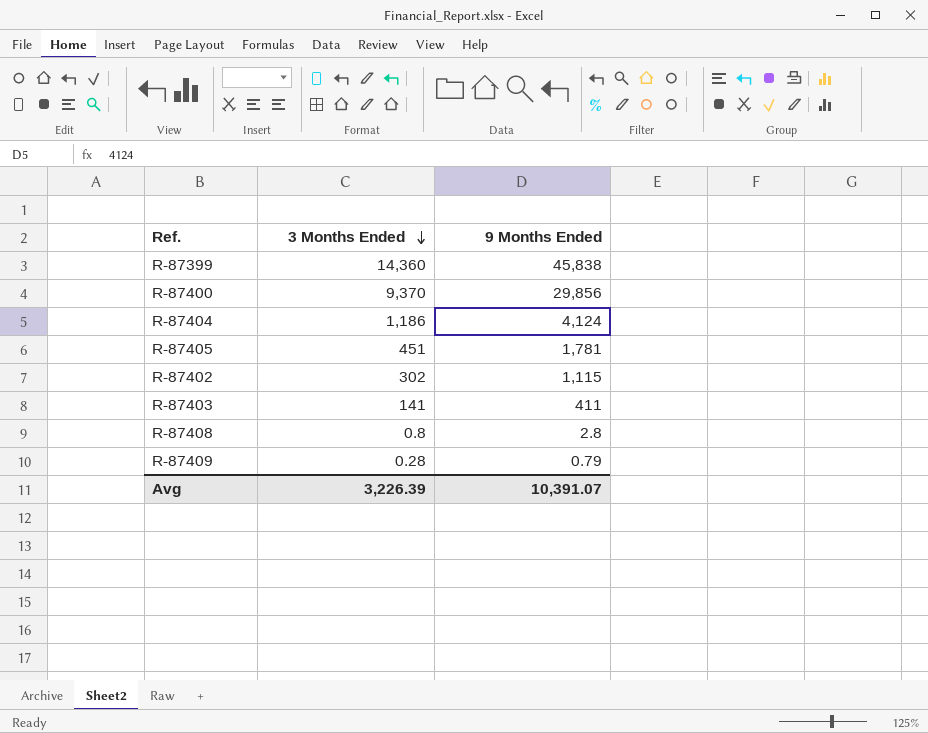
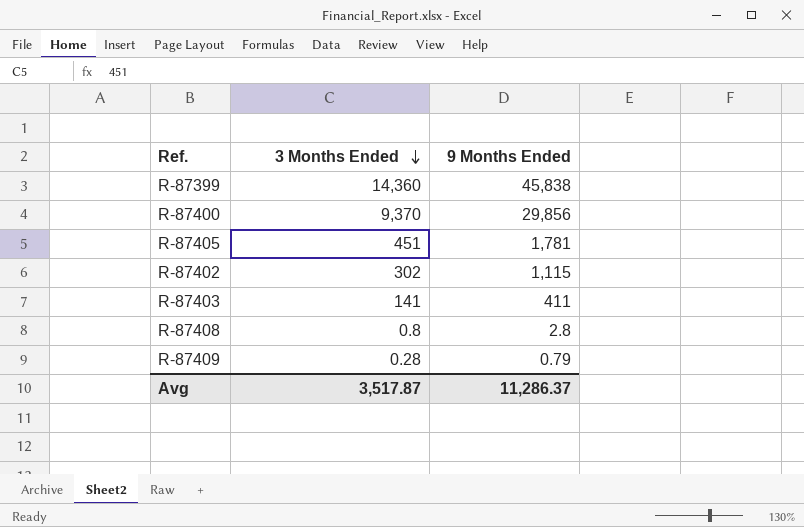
row R-87404: 1,186 | 4,124 -> none
Avg | 3 Months Ended: 3,226.39 -> 3,517.87
Avg | 9 Months Ended: 10,391.07 -> 11,286.37

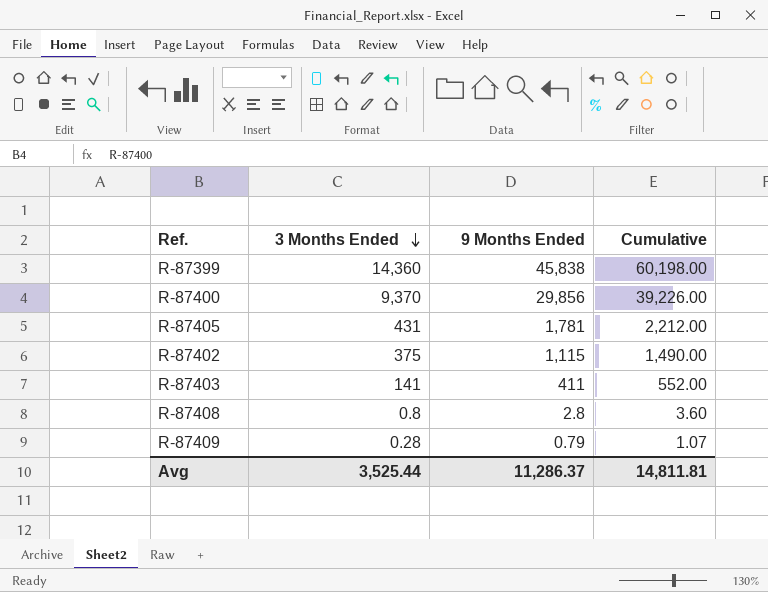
column Cumulative | formula: none -> [3 Months Ended] + [9 Months Ended]
R-87405 | 3 Months Ended: 451 -> 431
R-87402 | 3 Months Ended: 302 -> 375
Avg | 3 Months Ended: 3,517.87 -> 3,525.44

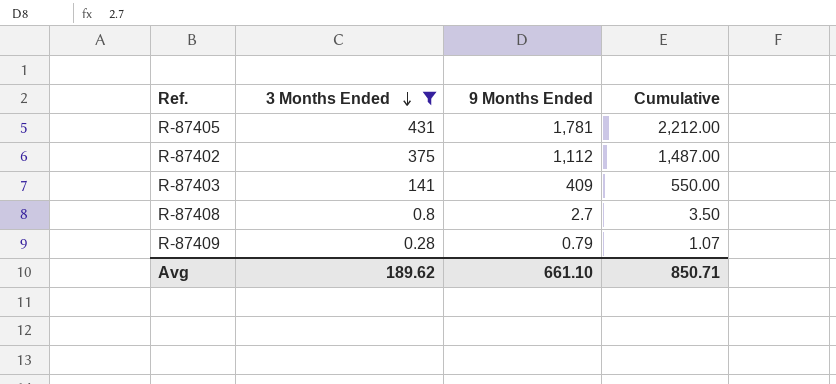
filter: none -> 3 Months Ended <= 431
R-87402 | 9 Months Ended: 1,115 -> 1,112
R-87402 | Cumulative: 1,490.00 -> 1,487.00
R-87403 | 9 Months Ended: 411 -> 409
R-87403 | Cumulative: 552.00 -> 550.00
R-87408 | 9 Months Ended: 2.8 -> 2.7
R-87408 | Cumulative: 3.60 -> 3.50
Avg | 3 Months Ended: 3,525.44 -> 189.62
Avg | 9 Months Ended: 11,286.37 -> 661.10
Avg | Cumulative: 14,811.81 -> 850.71

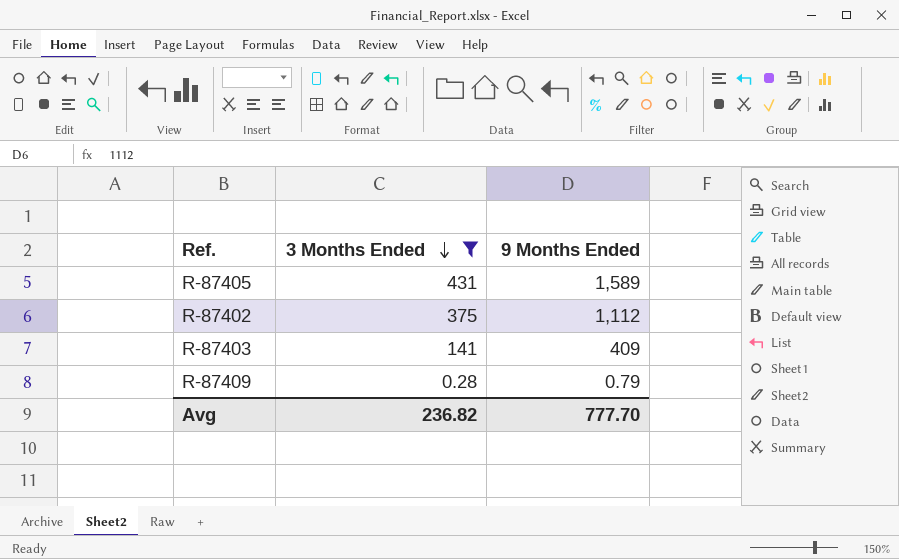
column Cumulative | formula: [3 Months Ended] + [9 Months Ended] -> none
row R-87408: 0.8 | 2.7 | 3.50 -> none
R-87405 | 9 Months Ended: 1,781 -> 1,589
Avg | 3 Months Ended: 189.62 -> 236.82
Avg | 9 Months Ended: 661.10 -> 777.70

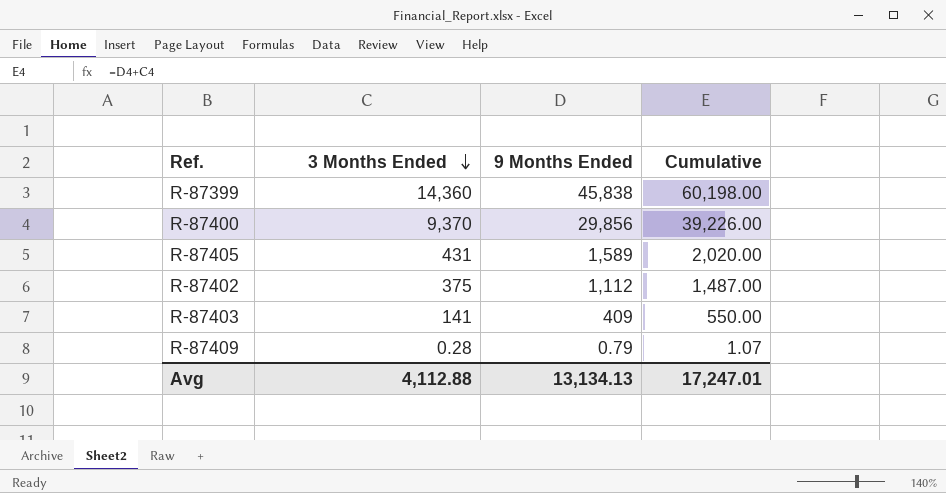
filter: 3 Months Ended <= 431 -> none
column Cumulative | formula: none -> [3 Months Ended] + [9 Months Ended]
Avg | 3 Months Ended: 236.82 -> 4,112.88
Avg | 9 Months Ended: 777.70 -> 13,134.13

